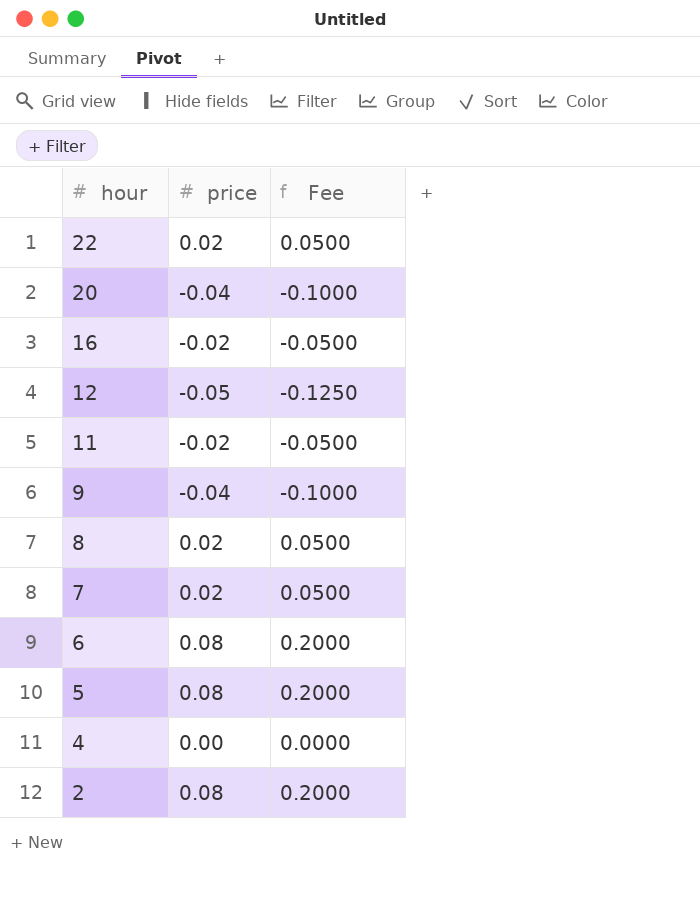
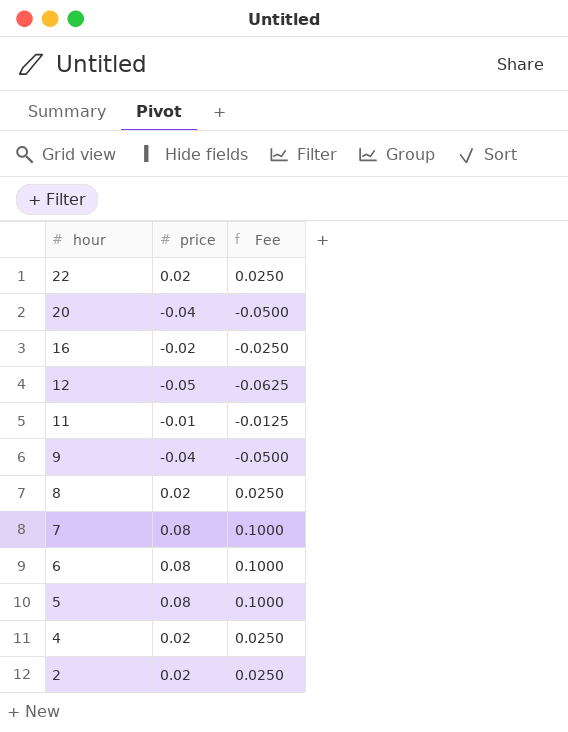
column Fee | formula: [price] * 2.5 -> [price] * 1.25
11 | price: -0.02 -> -0.01
7 | price: 0.02 -> 0.08
4 | price: 0.00 -> 0.02
2 | price: 0.08 -> 0.02

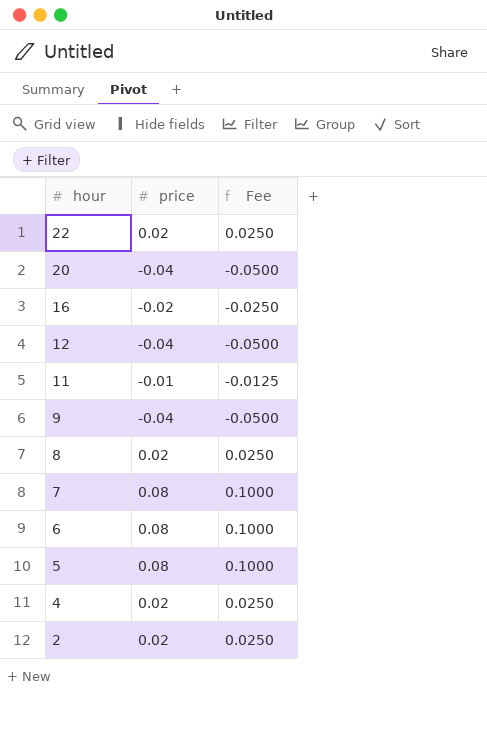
12 | price: -0.05 -> -0.04
12 | Fee: -0.0625 -> -0.0500

